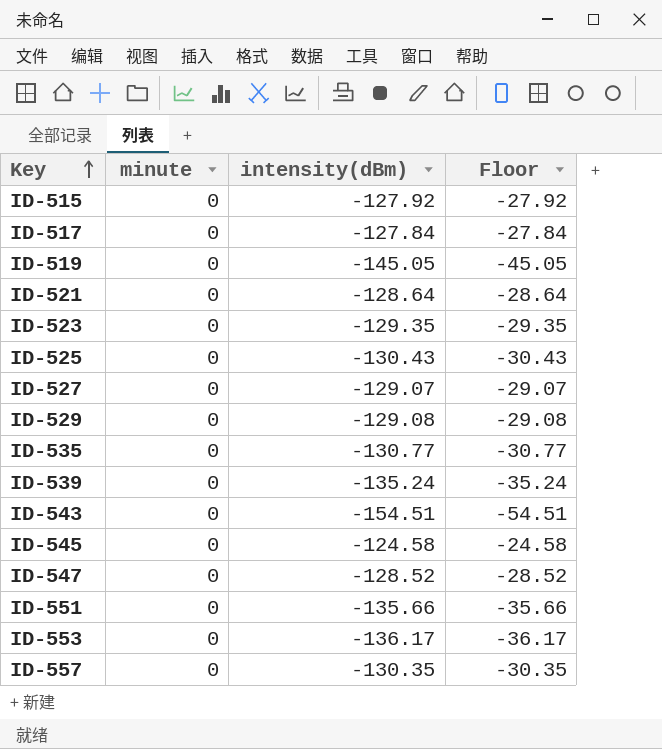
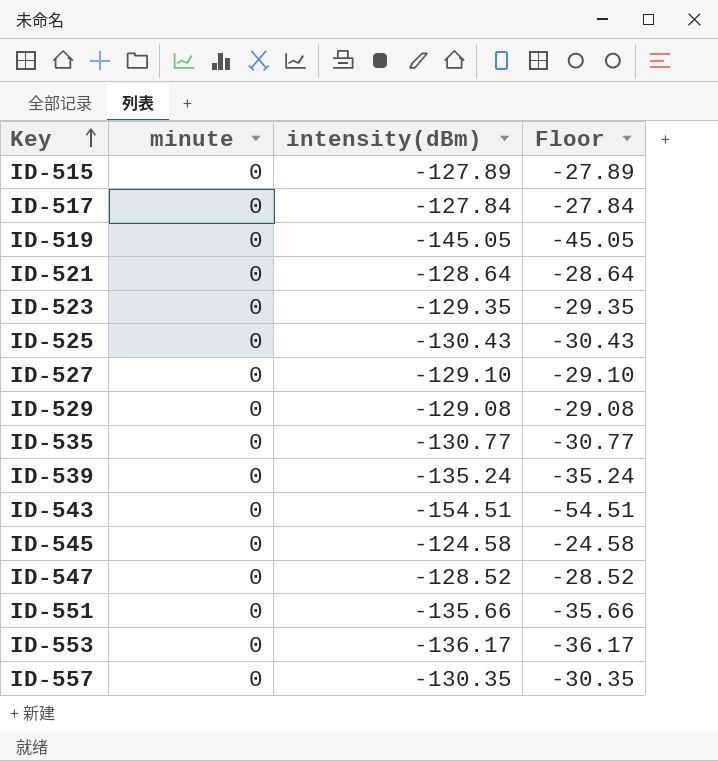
ID-515 | intensity(dBm): -127.92 -> -127.89
ID-515 | Floor: -27.92 -> -27.89
ID-527 | intensity(dBm): -129.07 -> -129.10
ID-527 | Floor: -29.07 -> -29.10

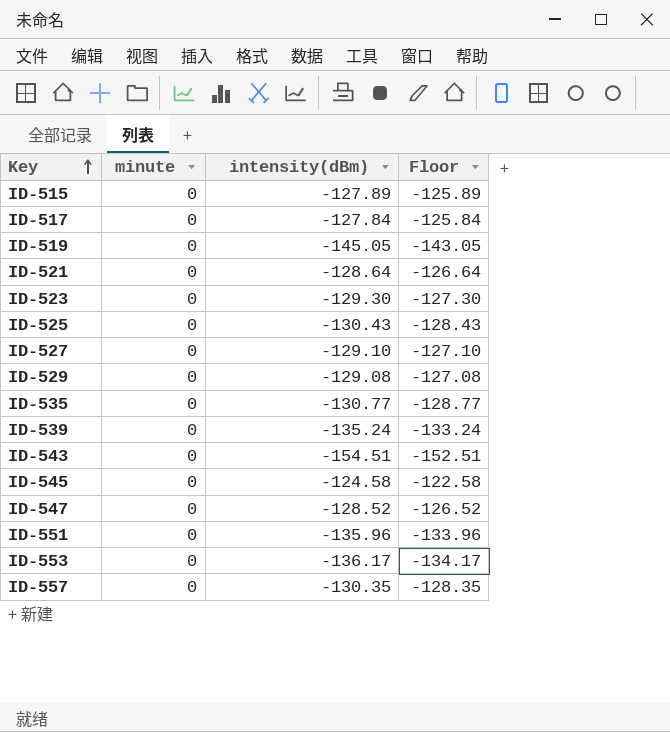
column Floor | formula: [intensity(dBm)] + 100 -> [intensity(dBm)] + 2
ID-523 | intensity(dBm): -129.35 -> -129.30
ID-551 | intensity(dBm): -135.66 -> -135.96

